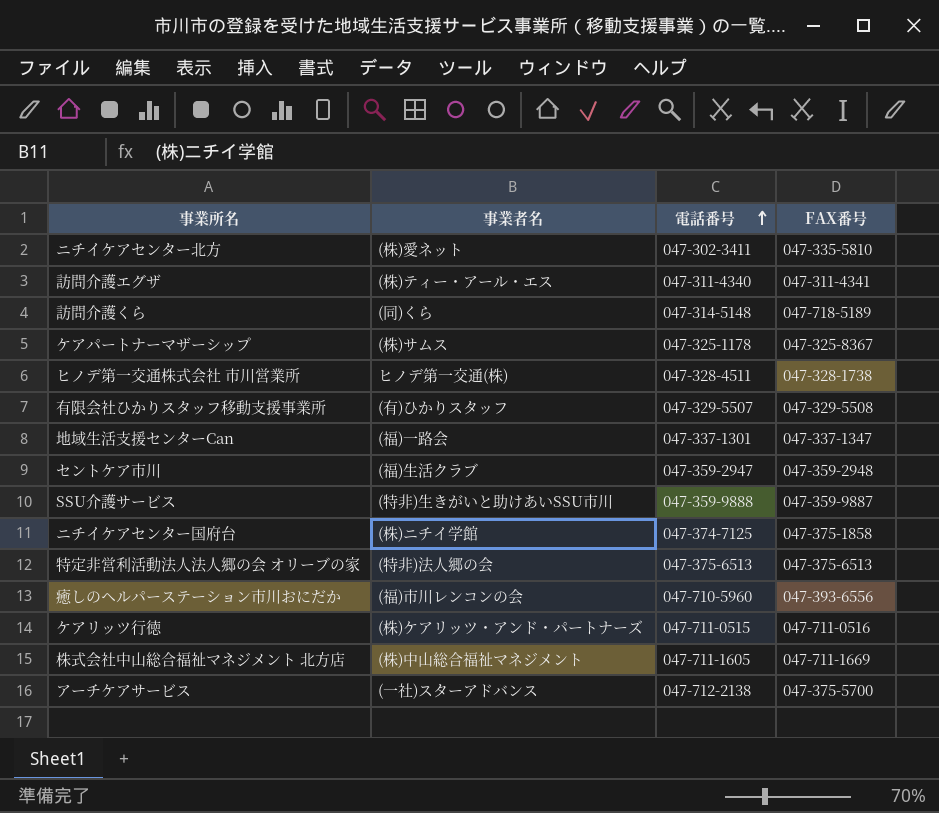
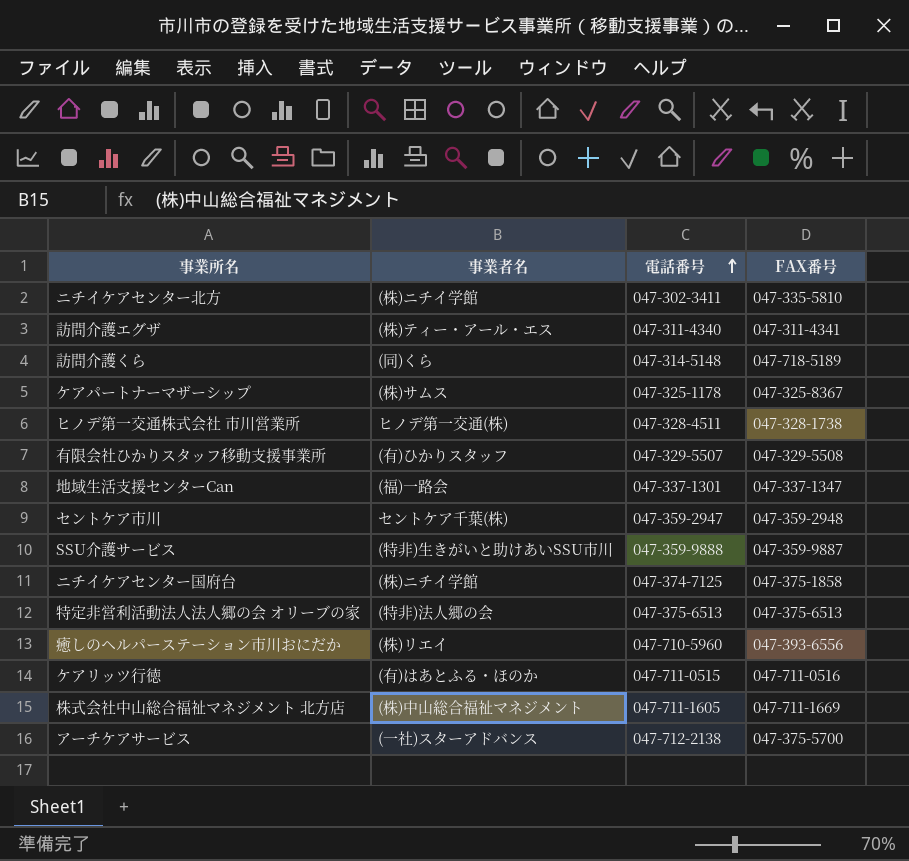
ニチイケアセンター北方 | 事業者名: (株)愛ネット -> (株)ニチイ学館
セントケア市川 | 事業者名: (福)生活クラブ -> セントケア千葉(株)
癒しのヘルパーステーション市川おにだか | 事業者名: (福)市川レンコンの会 -> (株)リエイ
ケアリッツ行徳 | 事業者名: (株)ケアリッツ・アンド・パートナーズ -> (有)はあとふる・ほのか

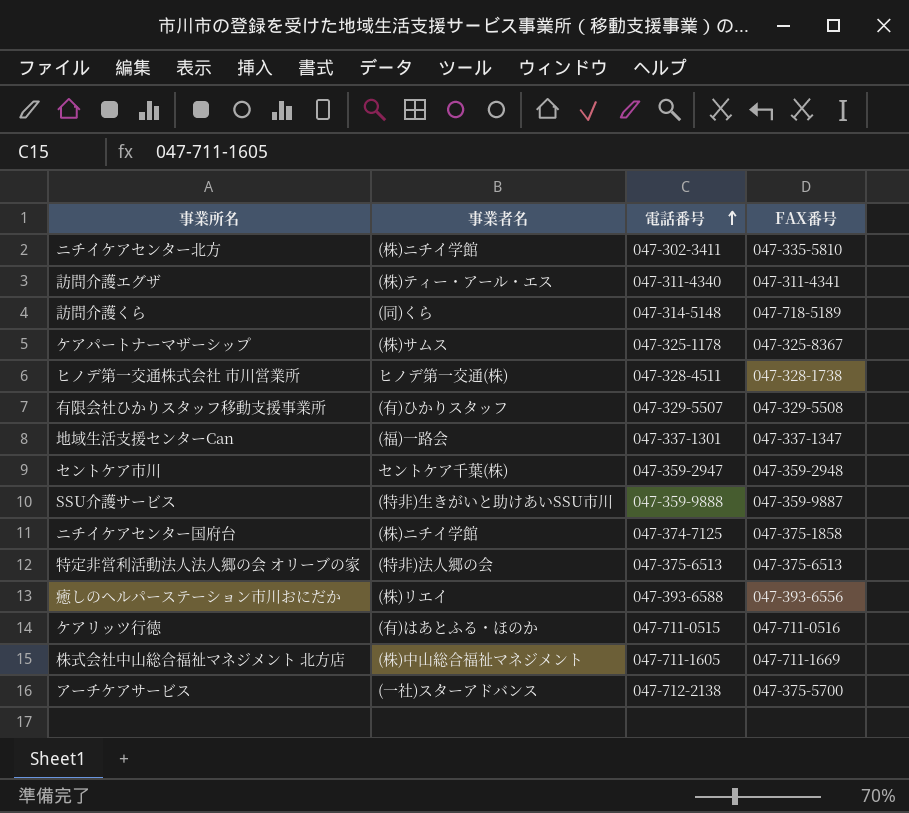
癒しのヘルパーステーション市川おにだか | 電話番号: 047-710-5960 -> 047-393-6588

